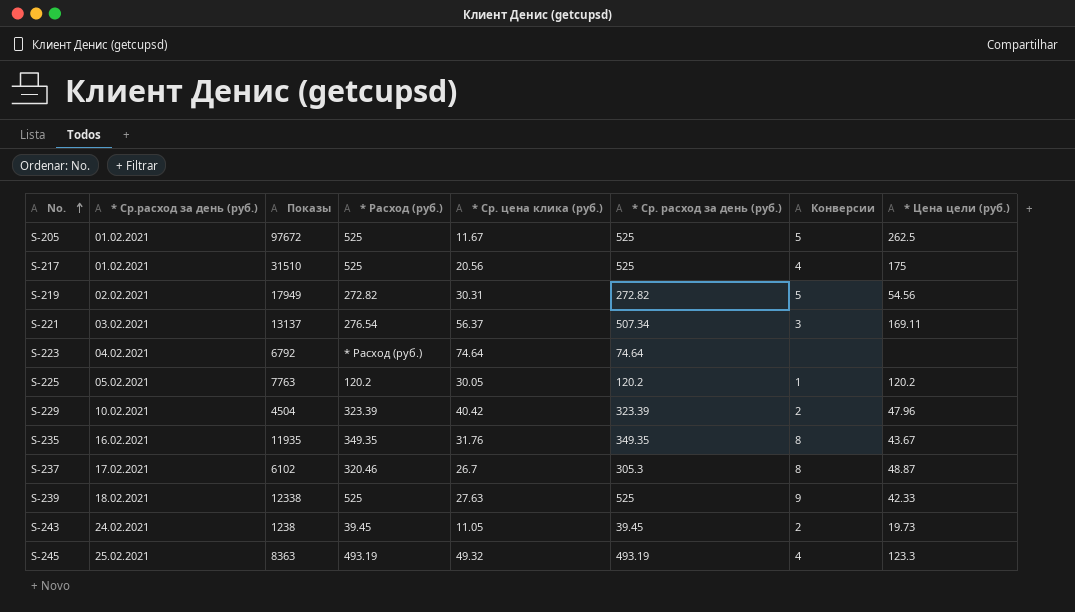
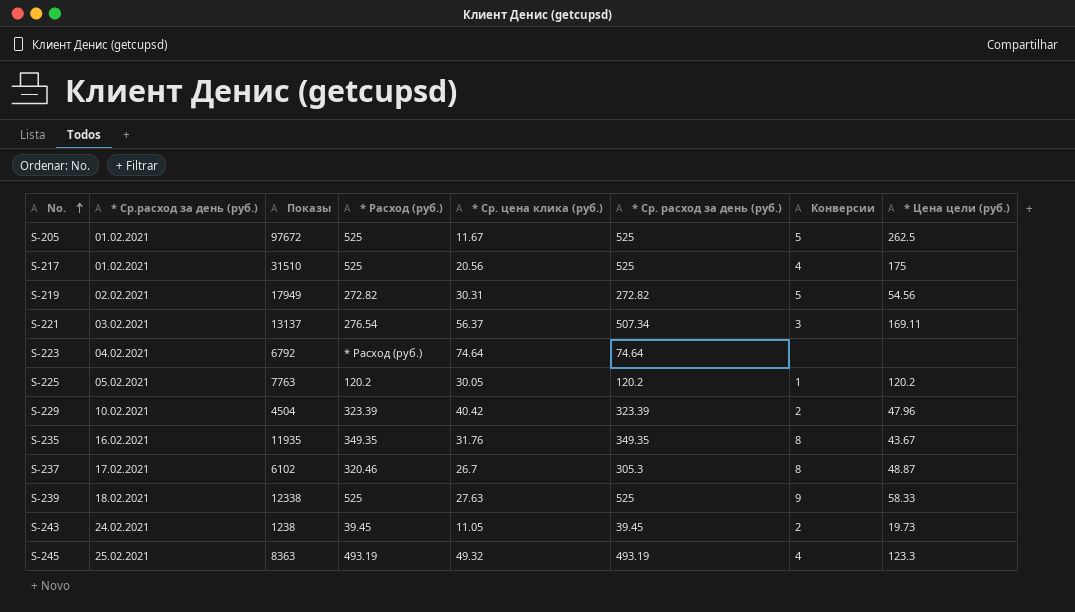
S-239 | * Цена цели (руб.): 42.33 -> 58.33

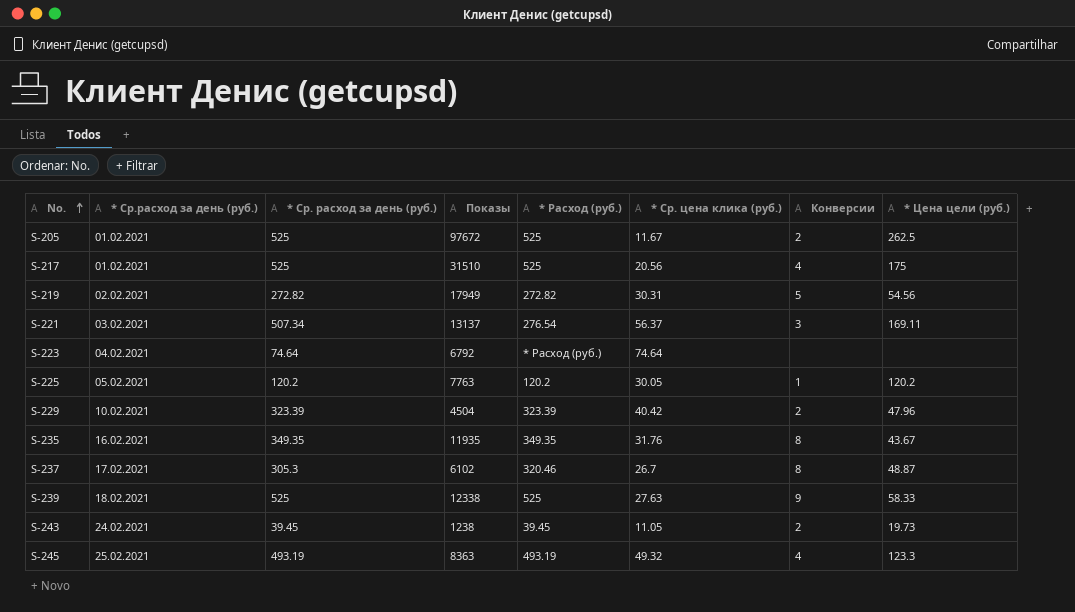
column * Ср. расход за день (руб.) | position: 6 -> 3
S-205 | Конверсии: 5 -> 2

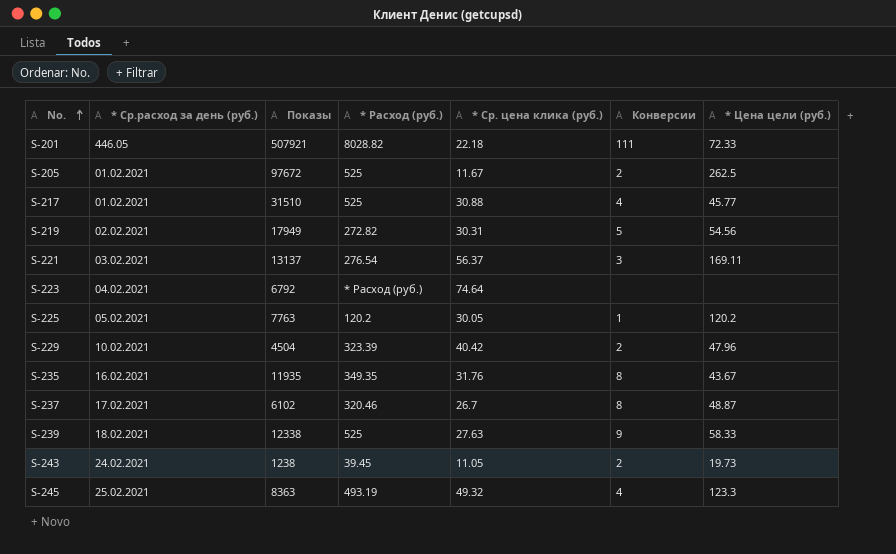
column * Ср. расход за день (руб.) | position: 3 -> none
row S-201: none -> 446.05 | 507921 | 8028.82 | 22.18 | 111 | 72.33
S-217 | * Ср. цена клика (руб.): 20.56 -> 30.88
S-217 | * Цена цели (руб.): 175 -> 45.77

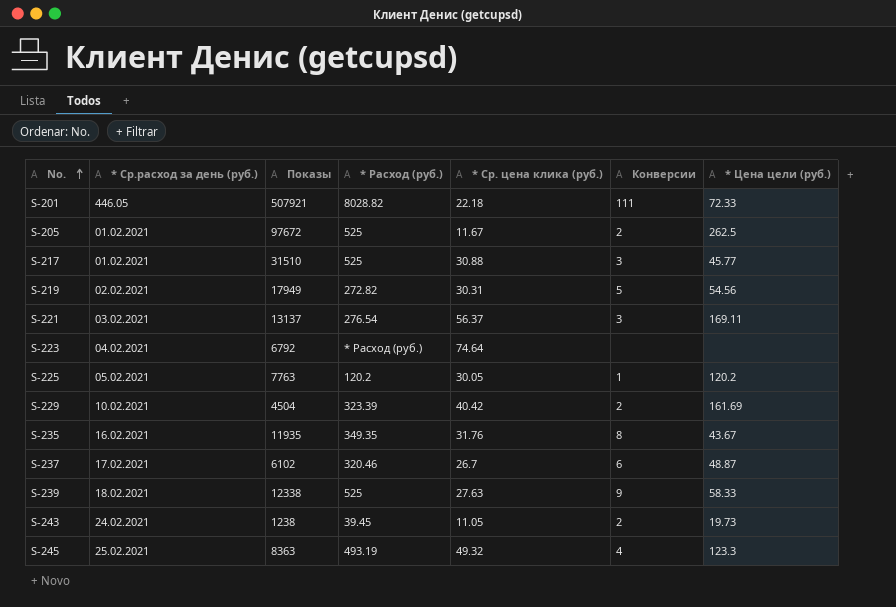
S-217 | Конверсии: 4 -> 3
S-229 | * Цена цели (руб.): 47.96 -> 161.69
S-237 | Конверсии: 8 -> 6

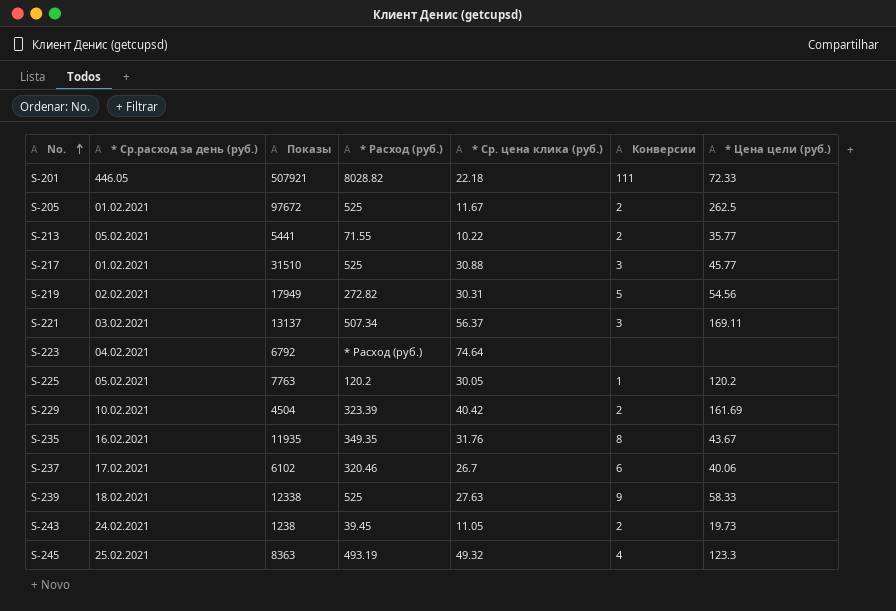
row S-213: none -> 05.02.2021 | 5441 | 71.55 | 10.22 | 2 | 35.77
S-221 | * Расход (руб.): 276.54 -> 507.34
S-237 | * Цена цели (руб.): 48.87 -> 40.06

